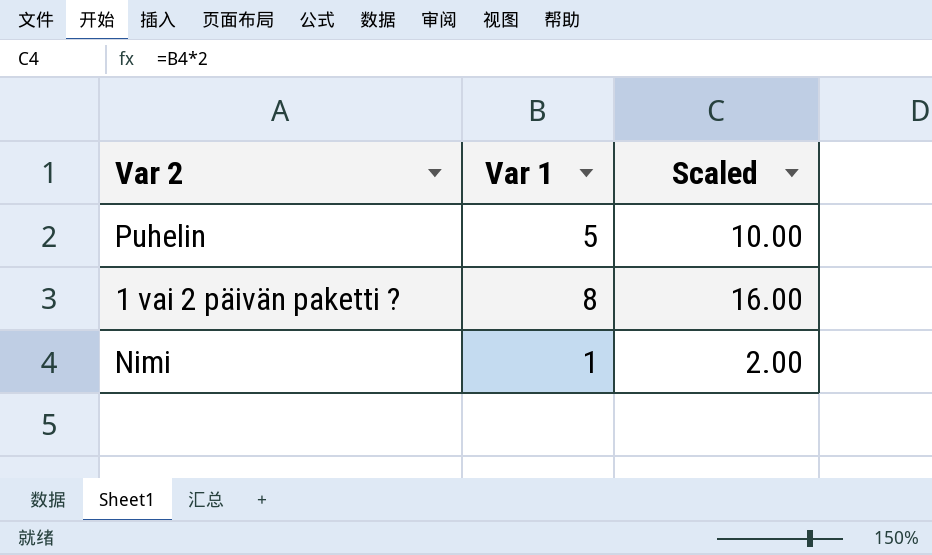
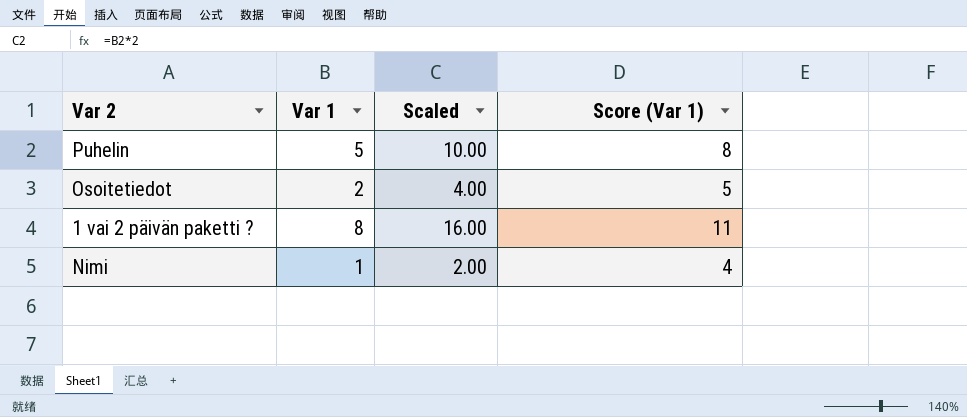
column Score (Var 1) | formula: none -> [Var 1] + 3
row Osoitetiedot: none -> 2 | 4.00 | 5

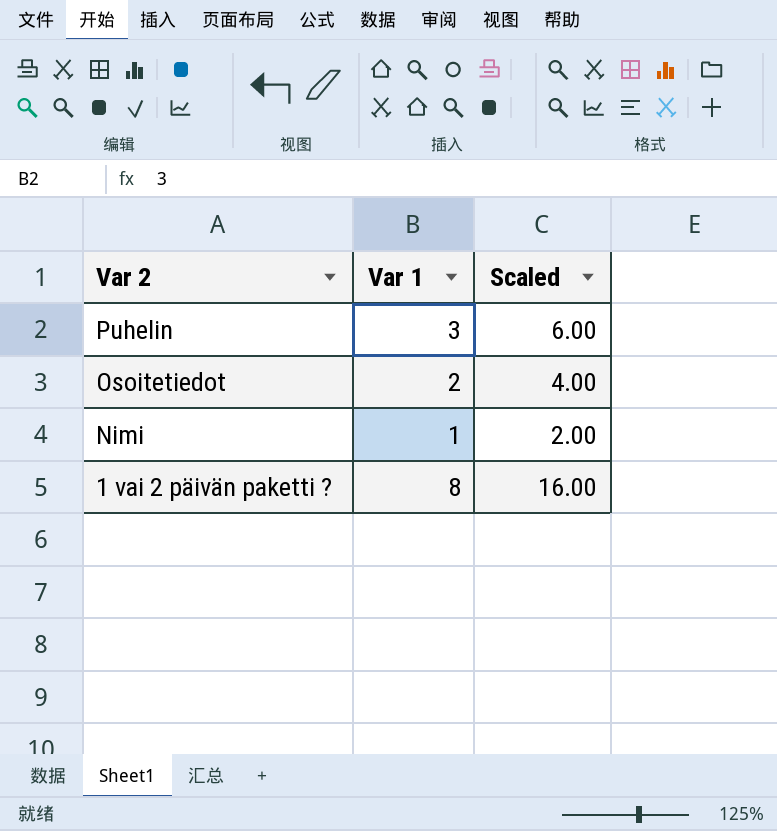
row order: none -> Var 2 descending
column Score (Var 1) | formula: [Var 1] + 3 -> none
Puhelin | Var 1: 5 -> 3
Puhelin | Scaled: 10.00 -> 6.00

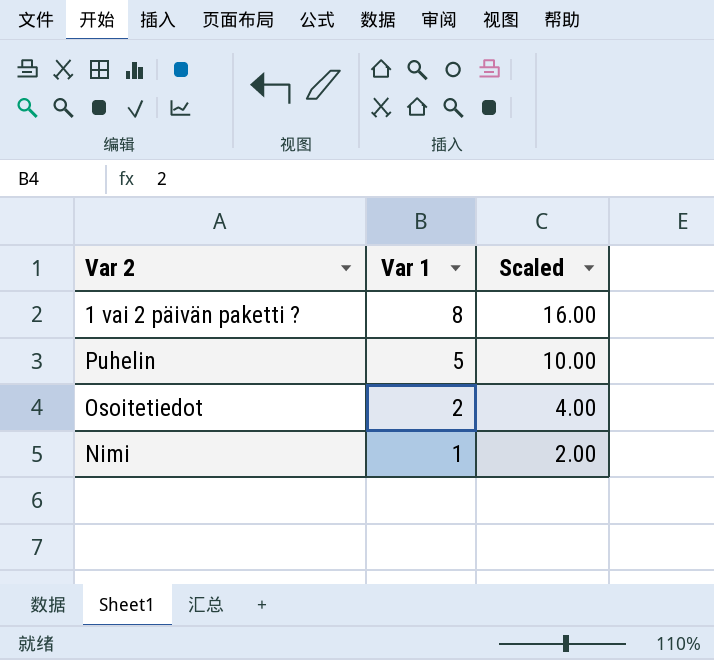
row order: Var 2 descending -> Var 1 descending
Puhelin | Var 1: 3 -> 5
Puhelin | Scaled: 6.00 -> 10.00

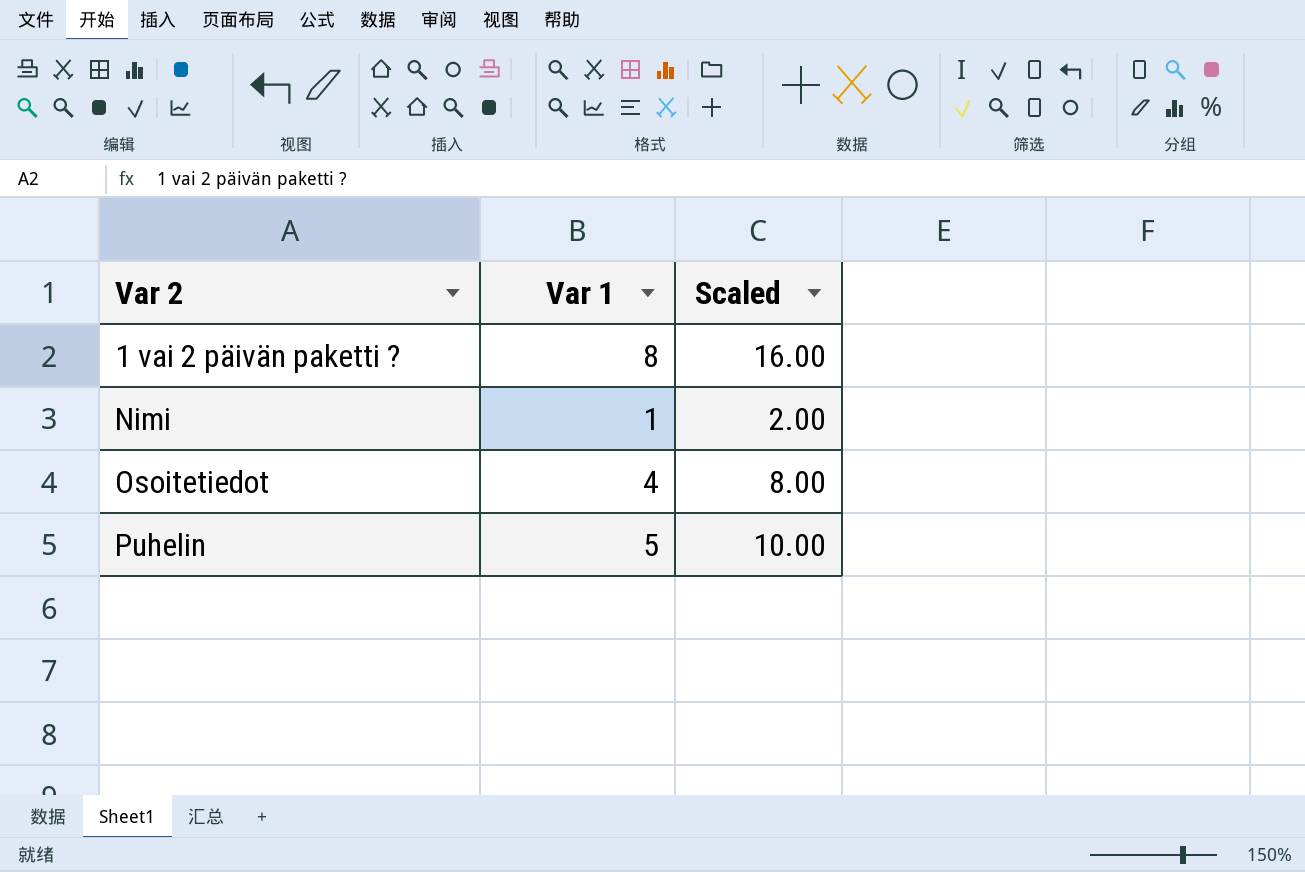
row order: Var 1 descending -> Var 2 ascending
Osoitetiedot | Var 1: 2 -> 4
Osoitetiedot | Scaled: 4.00 -> 8.00

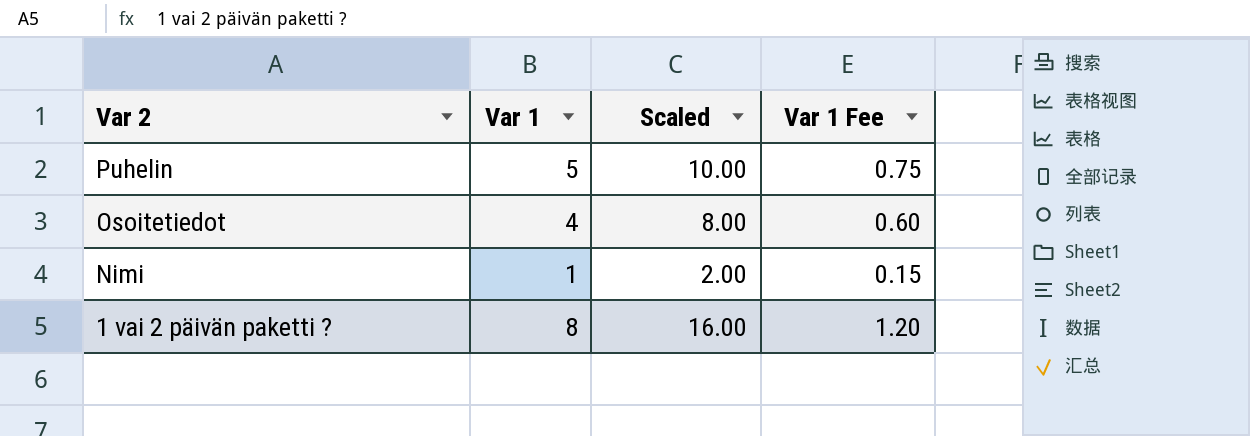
row order: Var 2 ascending -> Var 2 descending
column Var 1 Fee | formula: none -> [Var 1] * 0.15

